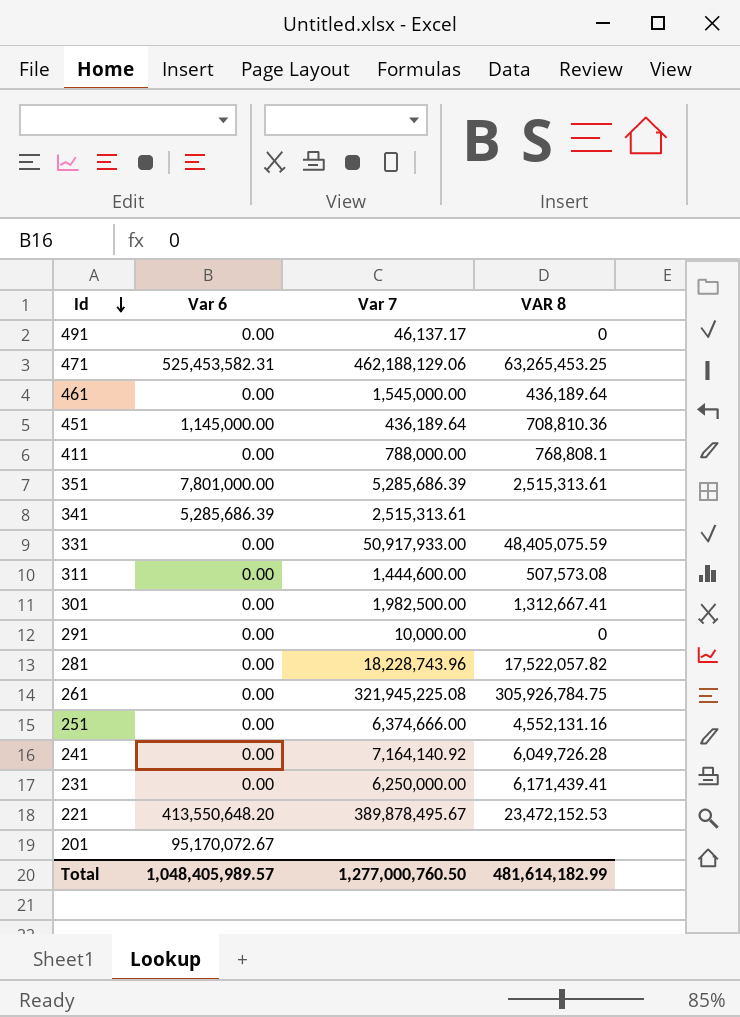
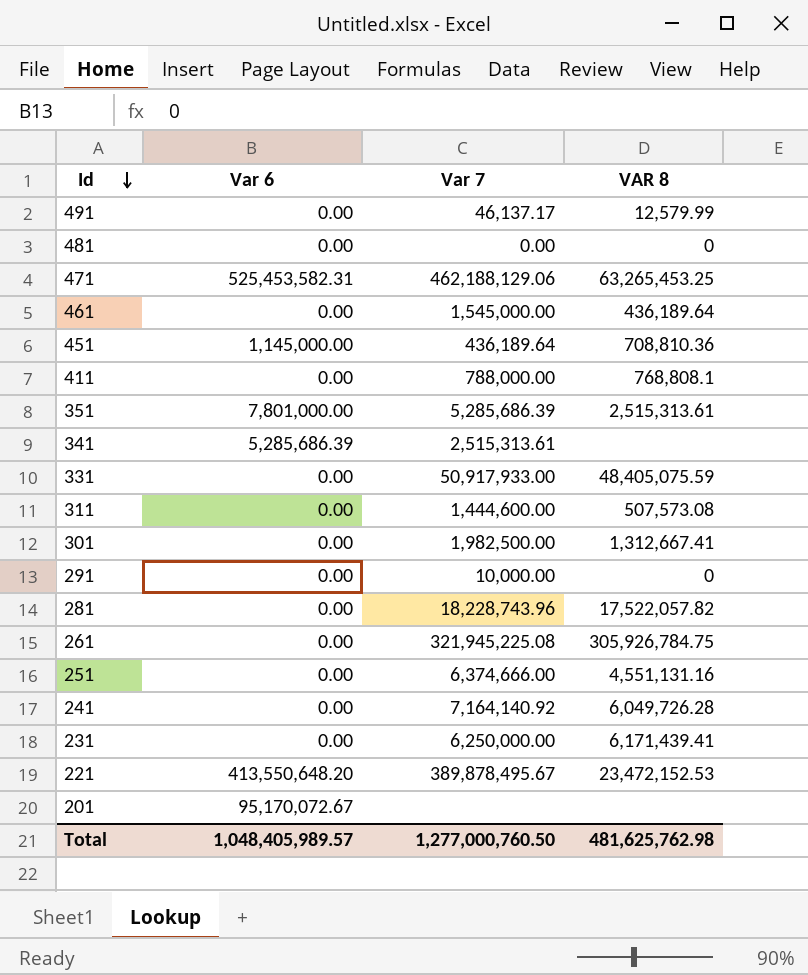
491 | VAR 8: 0 -> 12,579.99
row 481: none -> 0.00 | 0.00 | 0
251 | VAR 8: 4,552,131.16 -> 4,551,131.16
Total | VAR 8: 481,614,182.99 -> 481,625,762.98

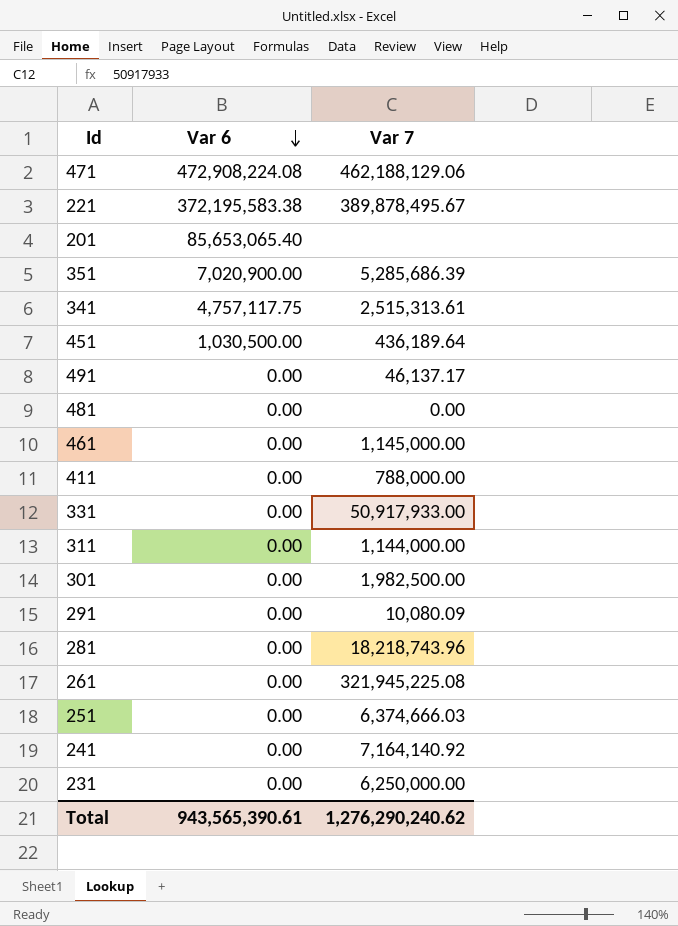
row order: Id descending -> Var 6 descending
column VAR 8 | position: 4 -> none
471 | Var 6: 525,453,582.31 -> 472,908,224.08
221 | Var 6: 413,550,648.20 -> 372,195,583.38
201 | Var 6: 95,170,072.67 -> 85,653,065.40
351 | Var 6: 7,801,000.00 -> 7,020,900.00
341 | Var 6: 5,285,686.39 -> 4,757,117.75
451 | Var 6: 1,145,000.00 -> 1,030,500.00
461 | Var 7: 1,545,000.00 -> 1,145,000.00
311 | Var 7: 1,444,600.00 -> 1,144,000.00
291 | Var 7: 10,000.00 -> 10,080.09
281 | Var 7: 18,228,743.96 -> 18,218,743.96
251 | Var 7: 6,374,666.00 -> 6,374,666.03
Total | Var 6: 1,048,405,989.57 -> 943,565,390.61
Total | Var 7: 1,277,000,760.50 -> 1,276,290,240.62

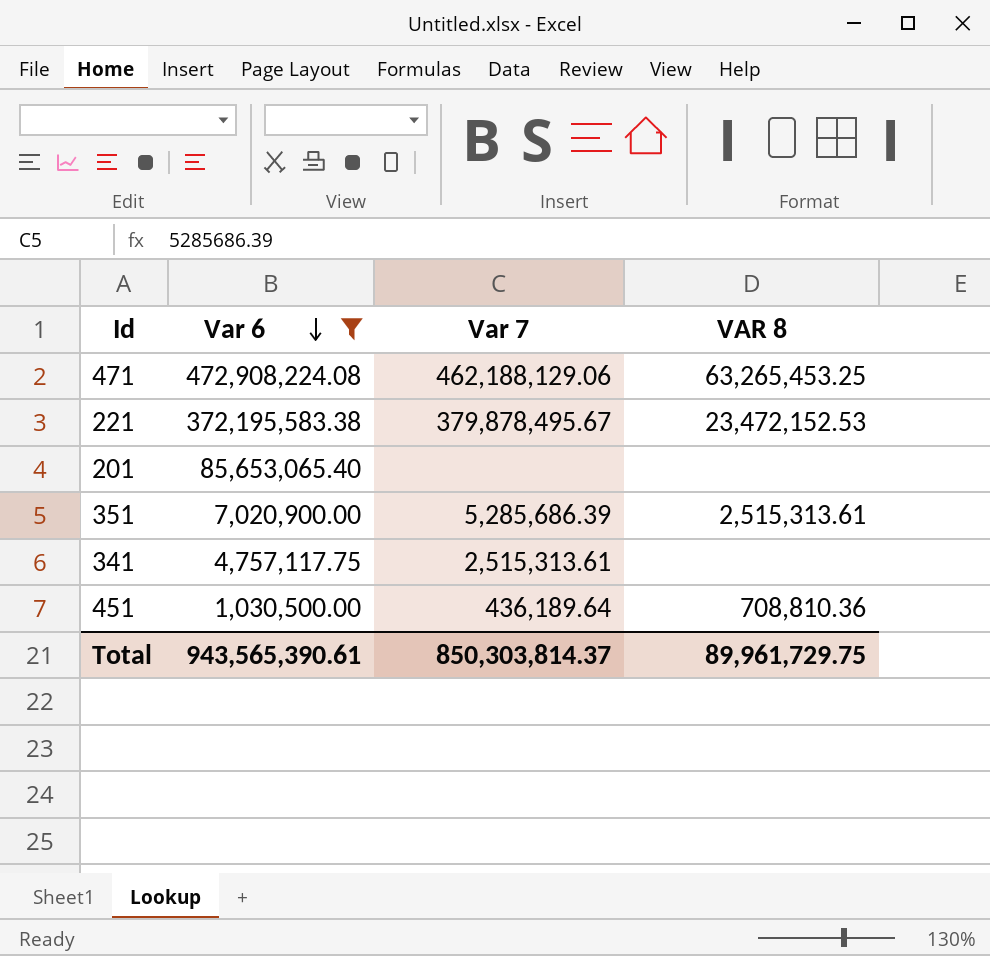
filter: none -> Var 6 != 0.00
column VAR 8 | position: none -> 4
221 | Var 7: 389,878,495.67 -> 379,878,495.67
Total | Var 7: 1,276,290,240.62 -> 850,303,814.37

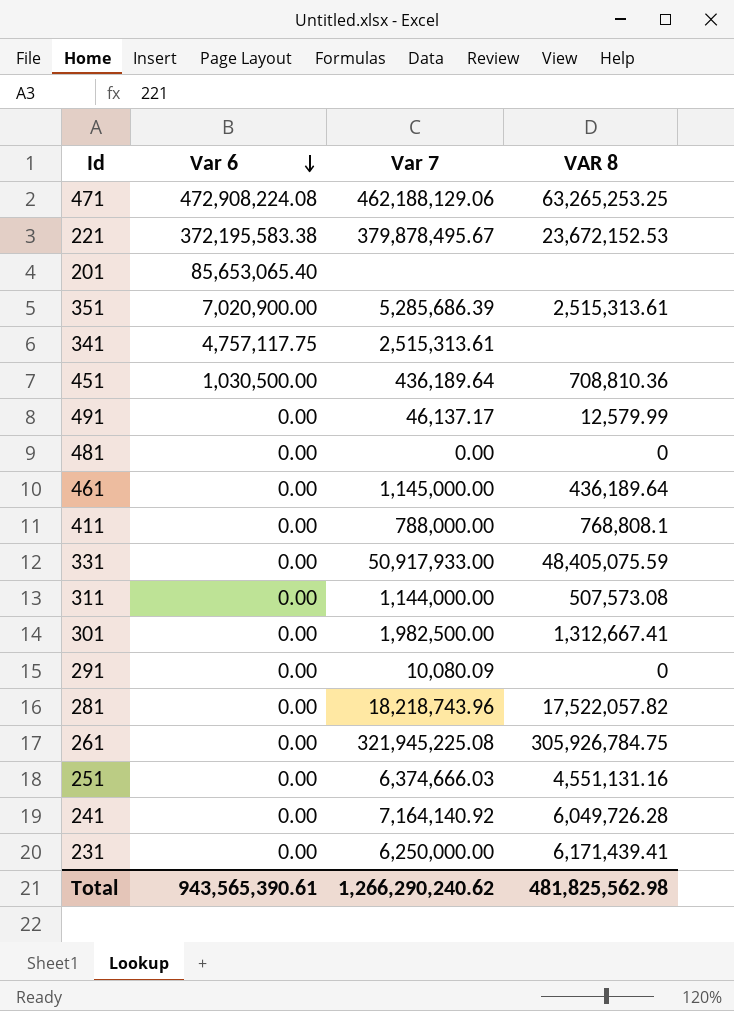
filter: Var 6 != 0.00 -> none
471 | VAR 8: 63,265,453.25 -> 63,265,253.25
221 | VAR 8: 23,472,152.53 -> 23,672,152.53
Total | Var 7: 850,303,814.37 -> 1,266,290,240.62
Total | VAR 8: 89,961,729.75 -> 481,825,562.98

